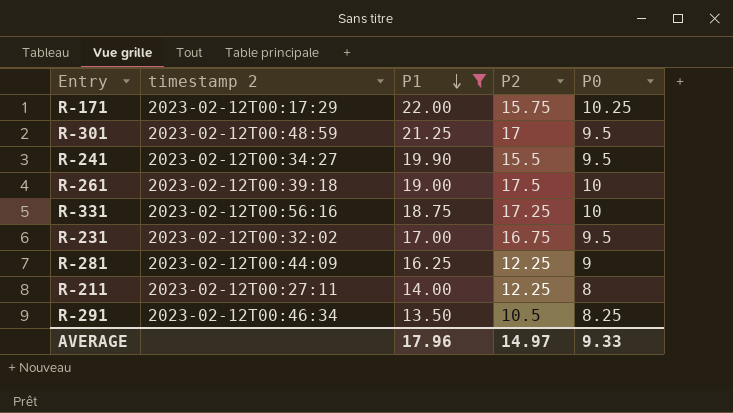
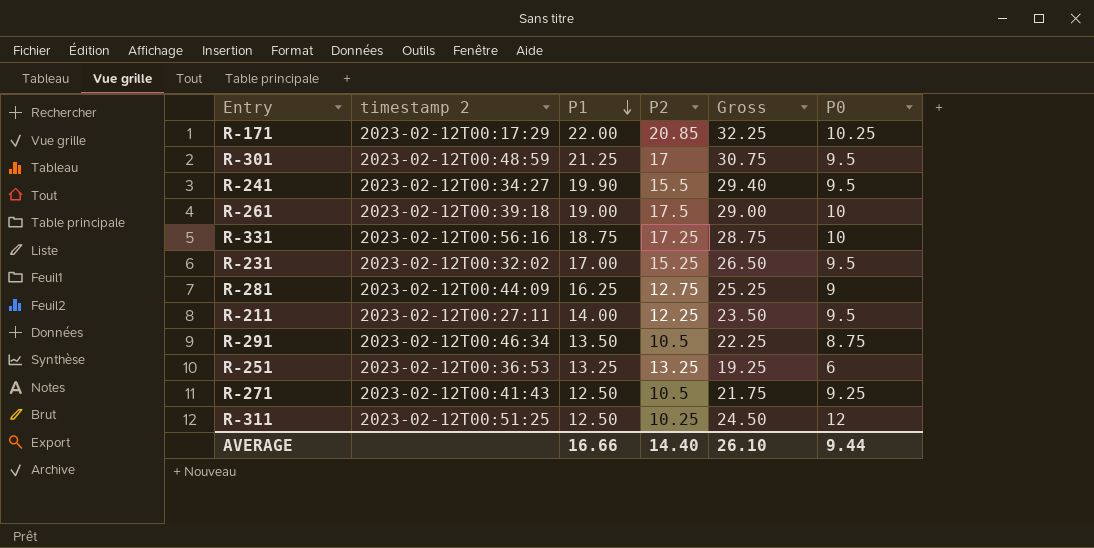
filter: P1 >= 13.50 -> none
column Gross | formula: none -> [P1] + [P0]
R-171 | P2: 15.75 -> 20.85
R-231 | P2: 16.75 -> 15.25
R-281 | P2: 12.25 -> 12.75
R-211 | P0: 8 -> 9.5
R-291 | P0: 8.25 -> 8.75
AVERAGE | P1: 17.96 -> 16.66
AVERAGE | P2: 14.97 -> 14.40
AVERAGE | P0: 9.33 -> 9.44

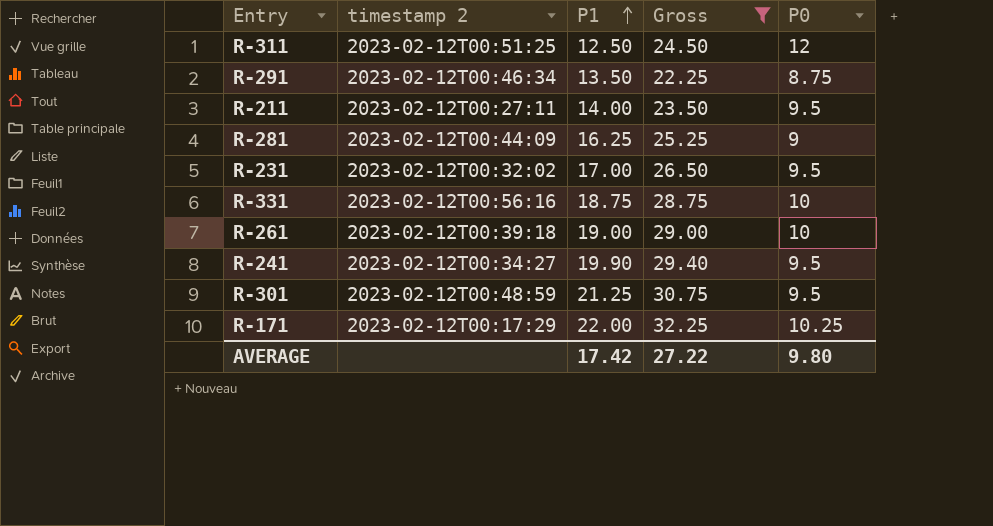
filter: none -> Gross >= 22.25
row order: P1 descending -> P1 ascending
column P2 | position: 4 -> none
AVERAGE | P1: 16.66 -> 17.42
AVERAGE | Gross: 26.10 -> 27.22
AVERAGE | P0: 9.44 -> 9.80

